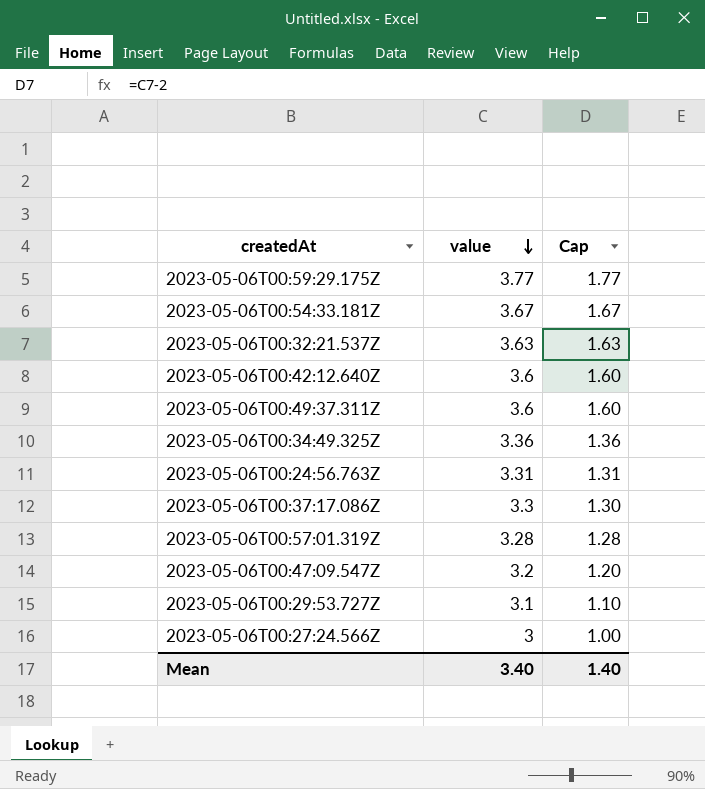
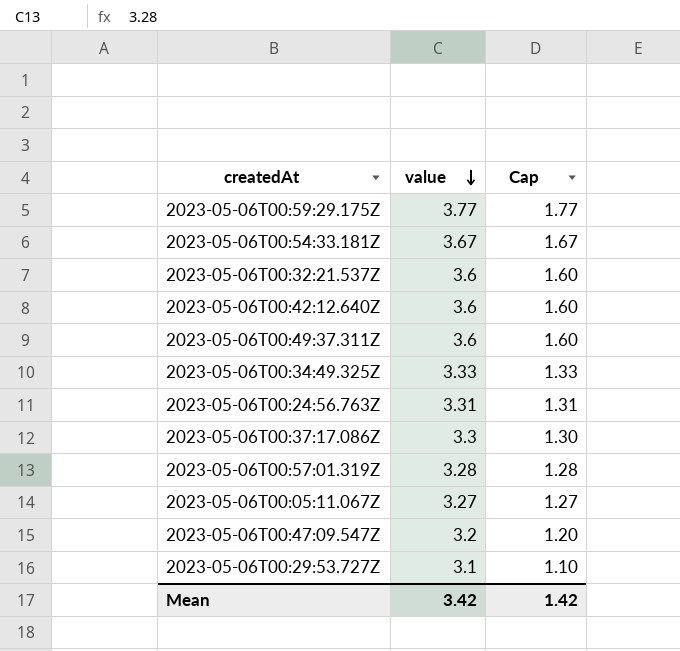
row 2023-05-06T00:27:24.566Z: 3 | 1.00 -> none
2023-05-06T00:32:21.537Z | value: 3.63 -> 3.6
2023-05-06T00:32:21.537Z | Cap: 1.63 -> 1.60
2023-05-06T00:34:49.325Z | value: 3.36 -> 3.33
2023-05-06T00:34:49.325Z | Cap: 1.36 -> 1.33
row 2023-05-06T00:05:11.067Z: none -> 3.27 | 1.27
Mean | value: 3.40 -> 3.42
Mean | Cap: 1.40 -> 1.42

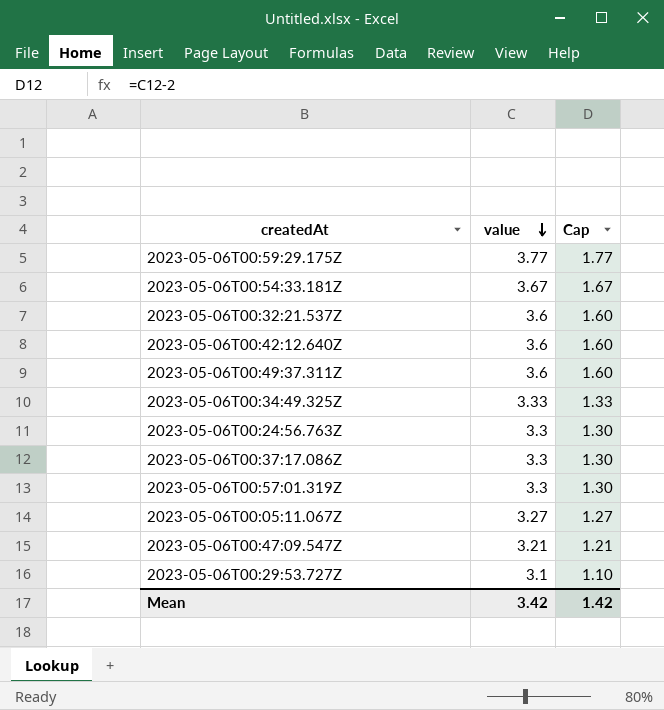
2023-05-06T00:24:56.763Z | value: 3.31 -> 3.3
2023-05-06T00:24:56.763Z | Cap: 1.31 -> 1.30
2023-05-06T00:57:01.319Z | value: 3.28 -> 3.3
2023-05-06T00:57:01.319Z | Cap: 1.28 -> 1.30
2023-05-06T00:47:09.547Z | value: 3.2 -> 3.21
2023-05-06T00:47:09.547Z | Cap: 1.20 -> 1.21

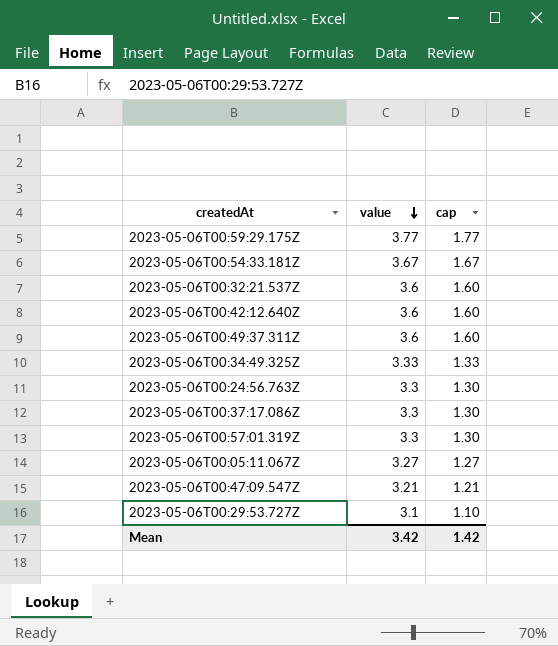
column name: Cap -> cap

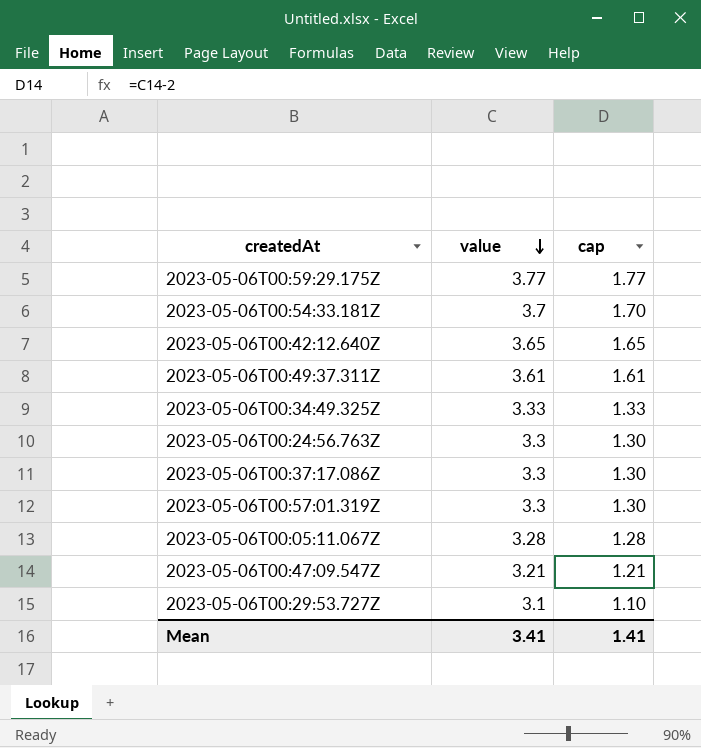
row 2023-05-06T00:32:21.537Z: 3.6 | 1.60 -> none
2023-05-06T00:54:33.181Z | value: 3.67 -> 3.7
2023-05-06T00:54:33.181Z | cap: 1.67 -> 1.70
2023-05-06T00:42:12.640Z | value: 3.6 -> 3.65
2023-05-06T00:42:12.640Z | cap: 1.60 -> 1.65
2023-05-06T00:49:37.311Z | value: 3.6 -> 3.61
2023-05-06T00:49:37.311Z | cap: 1.60 -> 1.61
2023-05-06T00:05:11.067Z | value: 3.27 -> 3.28
2023-05-06T00:05:11.067Z | cap: 1.27 -> 1.28
Mean | value: 3.42 -> 3.41
Mean | cap: 1.42 -> 1.41

